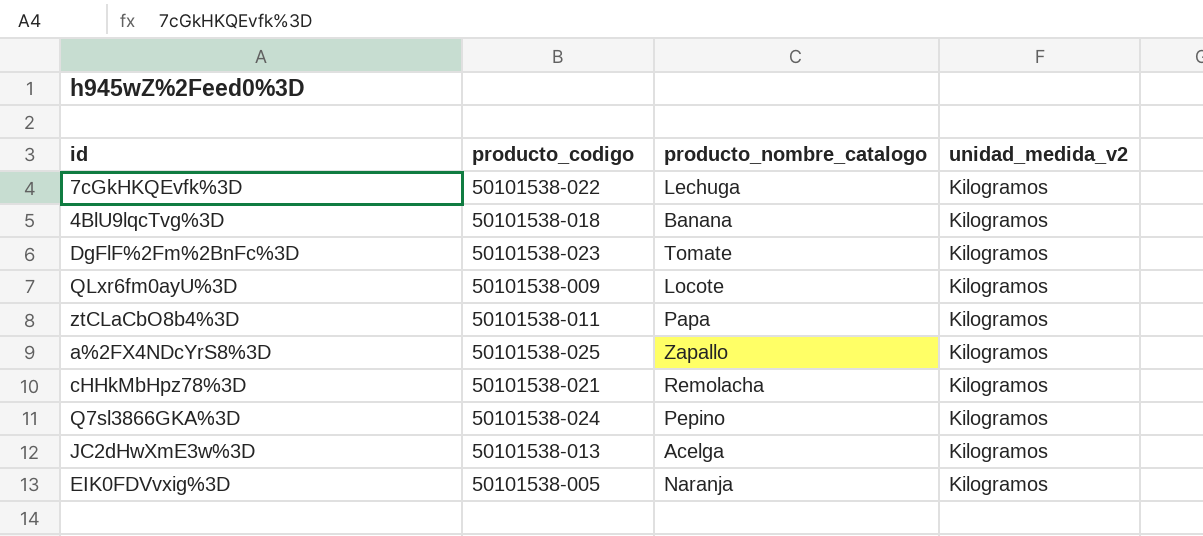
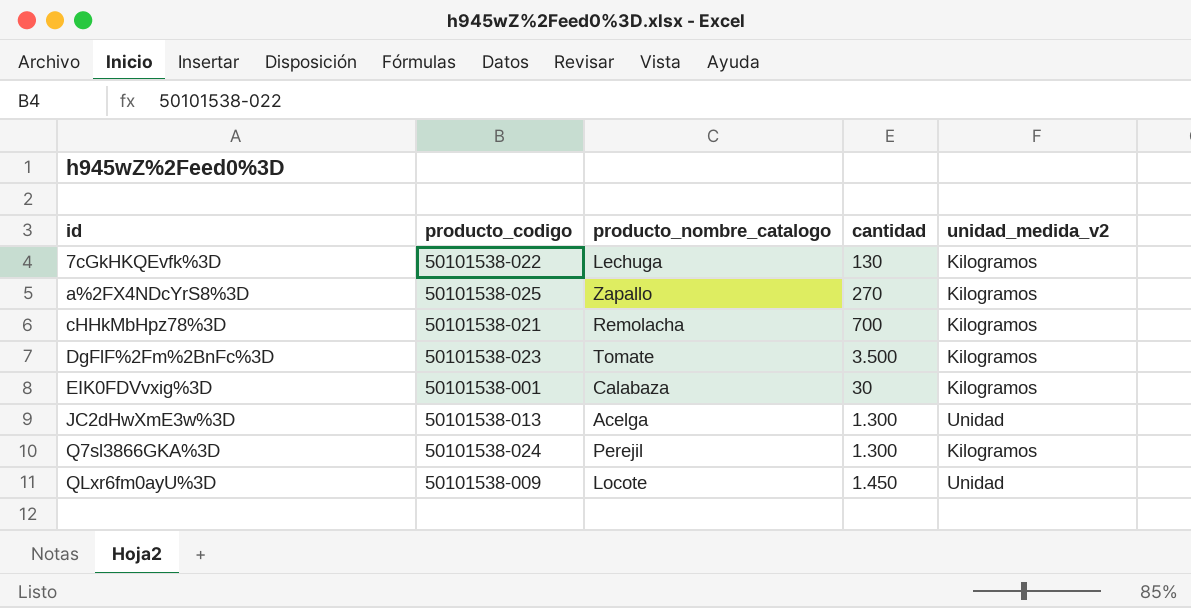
row order: none -> id ascending
column cantidad | position: none -> 4
row 4BlU9lqcTvg%3D: 50101538-018 | Banana | Kilogramos -> none
row ztCLaCbO8b4%3D: 50101538-011 | Papa | Kilogramos -> none
EIK0FDVvxig%3D | producto_codigo: 50101538-005 -> 50101538-001
EIK0FDVvxig%3D | producto_nombre_catalogo: Naranja -> Calabaza
JC2dHwXmE3w%3D | unidad_medida_v2: Kilogramos -> Unidad
Q7sl3866GKA%3D | producto_nombre_catalogo: Pepino -> Perejil
QLxr6fm0ayU%3D | unidad_medida_v2: Kilogramos -> Unidad

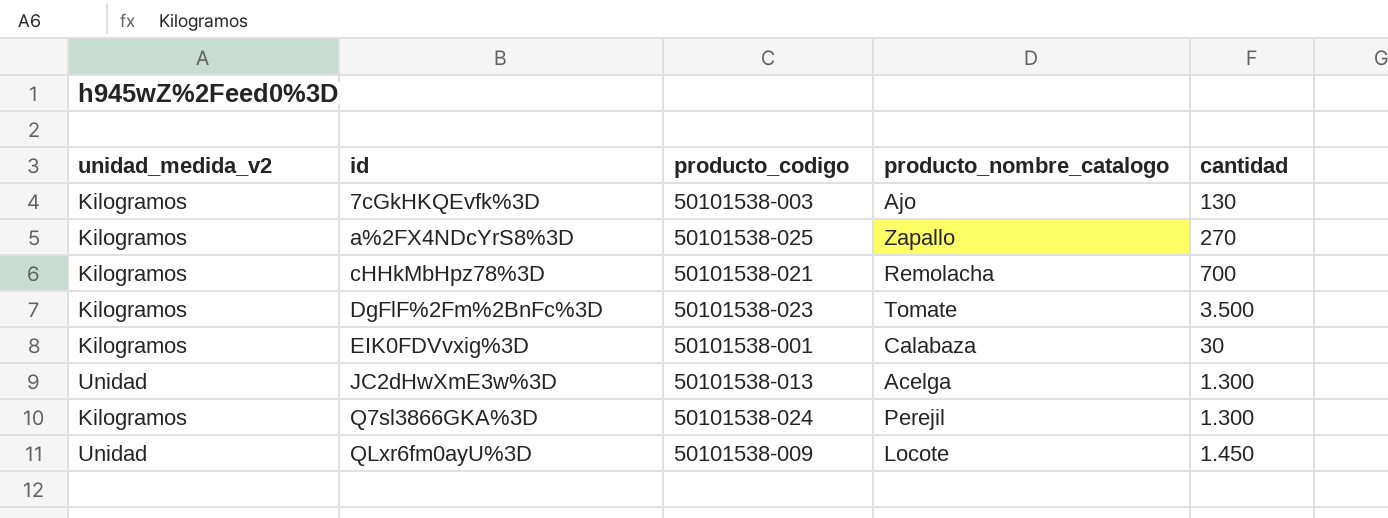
column unidad_medida_v2 | position: 5 -> 1
7cGkHKQEvfk%3D | producto_codigo: 50101538-022 -> 50101538-003
7cGkHKQEvfk%3D | producto_nombre_catalogo: Lechuga -> Ajo

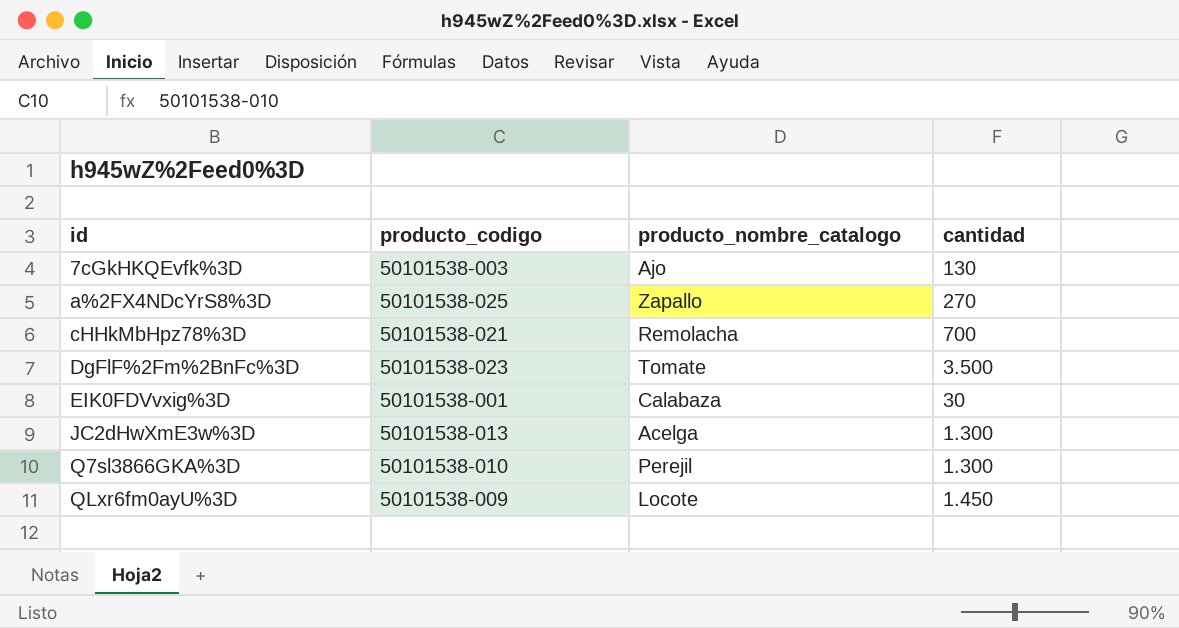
column unidad_medida_v2 | position: 1 -> none
Q7sl3866GKA%3D | producto_codigo: 50101538-024 -> 50101538-010

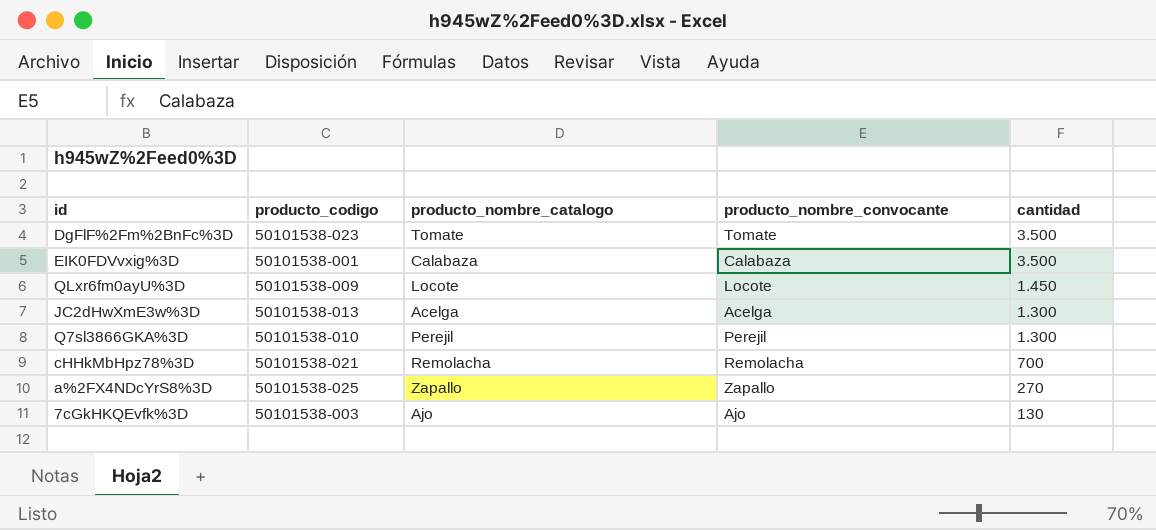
row order: id ascending -> cantidad descending
column producto_nombre_convocante | position: none -> 4
EIK0FDVvxig%3D | cantidad: 30 -> 3.500

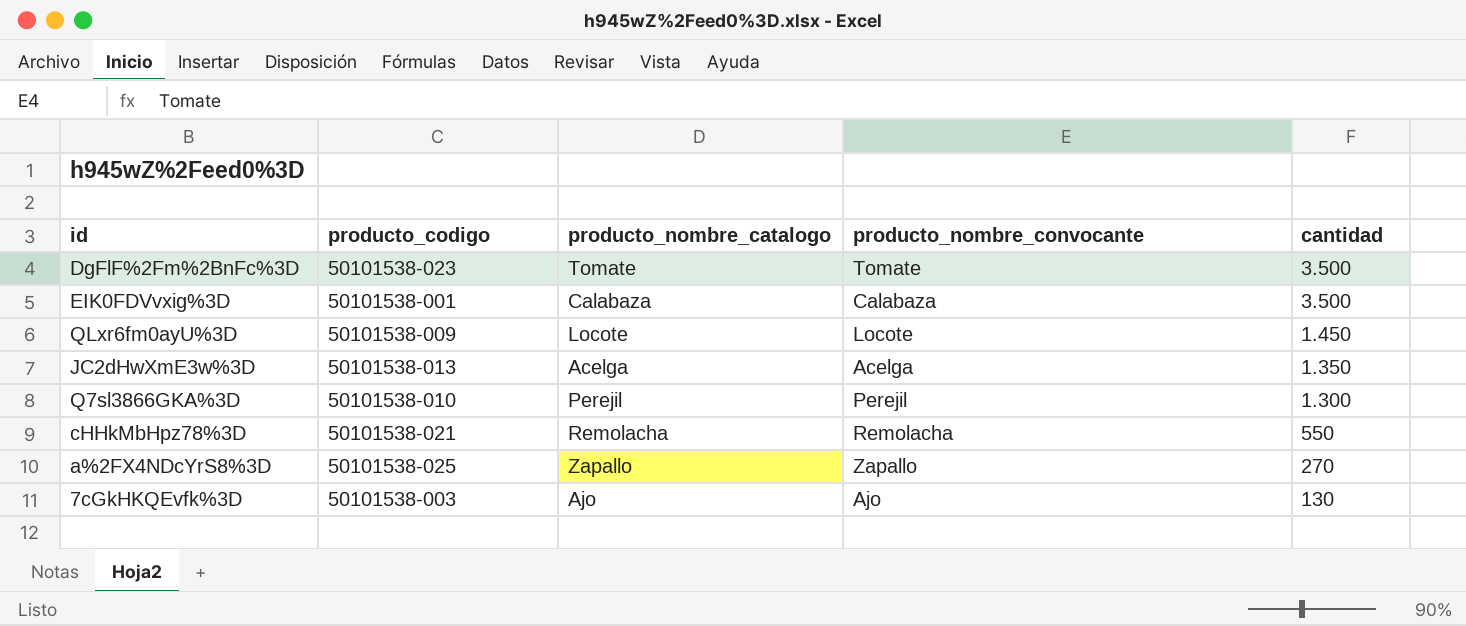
JC2dHwXmE3w%3D | cantidad: 1.300 -> 1.350
cHHkMbHpz78%3D | cantidad: 700 -> 550

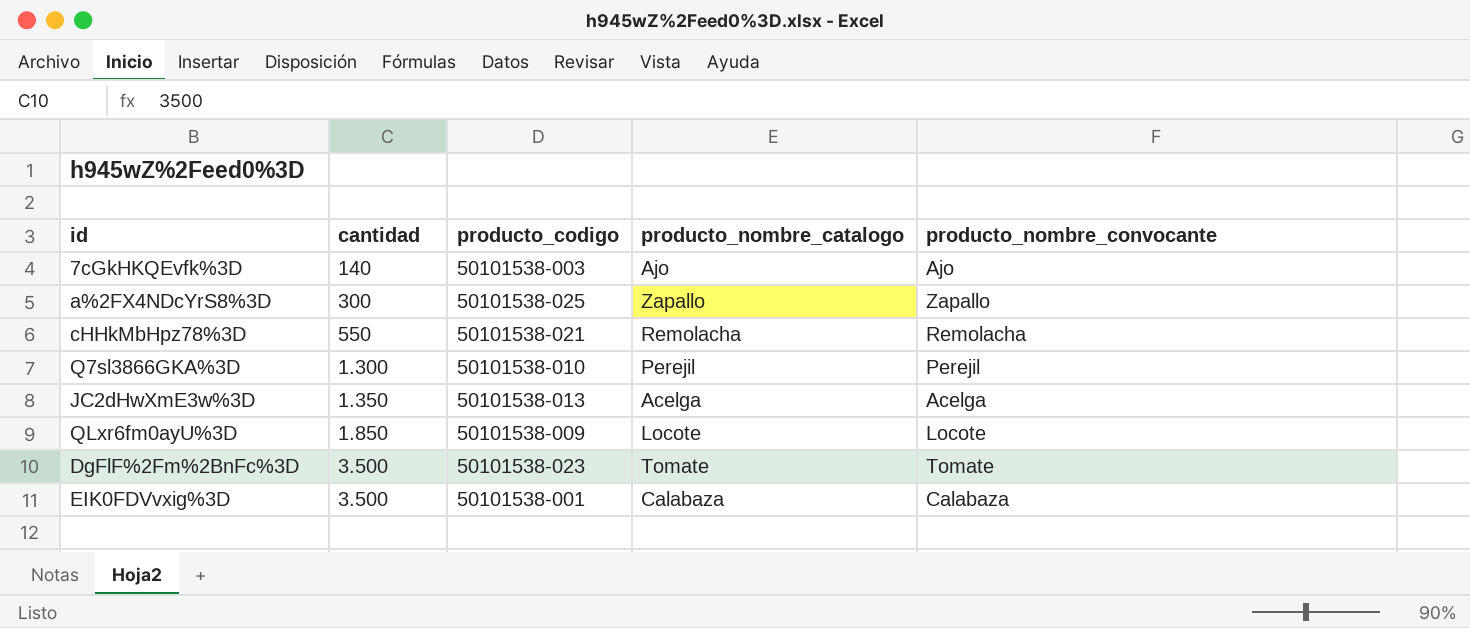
row order: cantidad descending -> cantidad ascending
column cantidad | position: 5 -> 2
7cGkHKQEvfk%3D | cantidad: 130 -> 140
a%2FX4NDcYrS8%3D | cantidad: 270 -> 300
QLxr6fm0ayU%3D | cantidad: 1.450 -> 1.850

